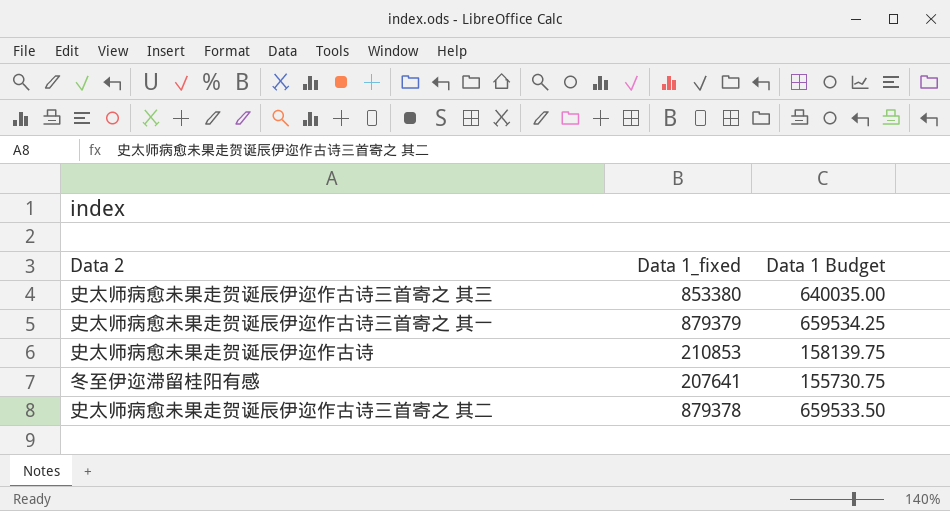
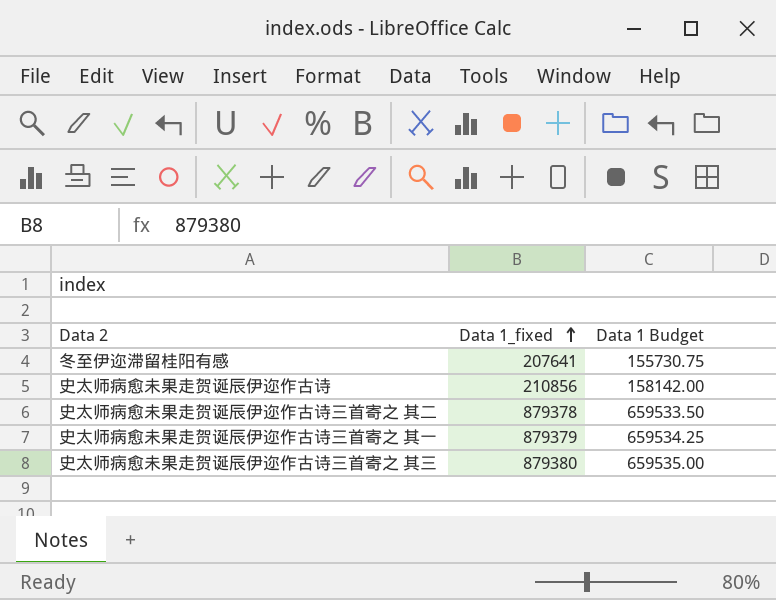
row order: none -> Data 1_fixed ascending
史太师病愈未果走贺诞辰伊迩作古诗 | Data 1_fixed: 210853 -> 210856
史太师病愈未果走贺诞辰伊迩作古诗 | Data 1 Budget: 158139.75 -> 158142.00
史太师病愈未果走贺诞辰伊迩作古诗三首寄之 其三 | Data 1_fixed: 853380 -> 879380
史太师病愈未果走贺诞辰伊迩作古诗三首寄之 其三 | Data 1 Budget: 640035.00 -> 659535.00

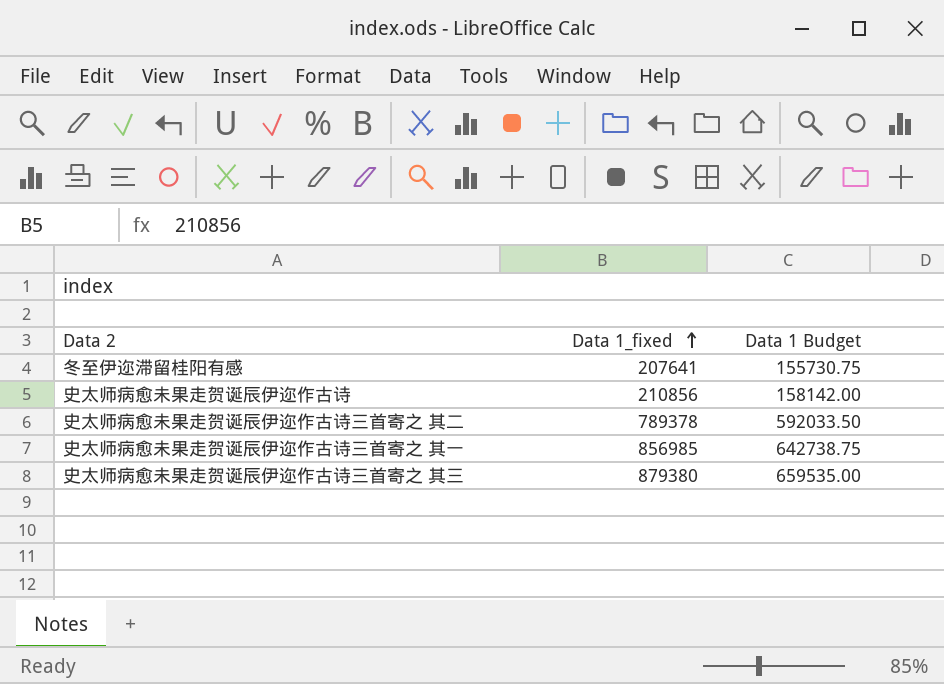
史太师病愈未果走贺诞辰伊迩作古诗三首寄之 其二 | Data 1_fixed: 879378 -> 789378
史太师病愈未果走贺诞辰伊迩作古诗三首寄之 其二 | Data 1 Budget: 659533.50 -> 592033.50
史太师病愈未果走贺诞辰伊迩作古诗三首寄之 其一 | Data 1_fixed: 879379 -> 856985
史太师病愈未果走贺诞辰伊迩作古诗三首寄之 其一 | Data 1 Budget: 659534.25 -> 642738.75

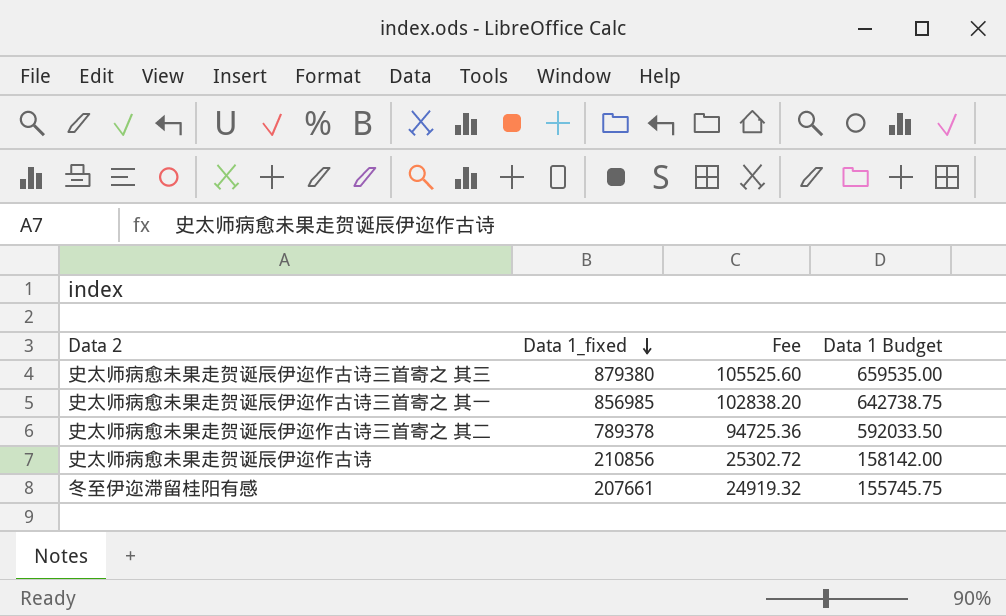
row order: Data 1_fixed ascending -> Data 1_fixed descending
column Fee | formula: none -> [Data 1_fixed] * 0.12
冬至伊迩滞留桂阳有感 | Data 1_fixed: 207641 -> 207661
冬至伊迩滞留桂阳有感 | Data 1 Budget: 155730.75 -> 155745.75

